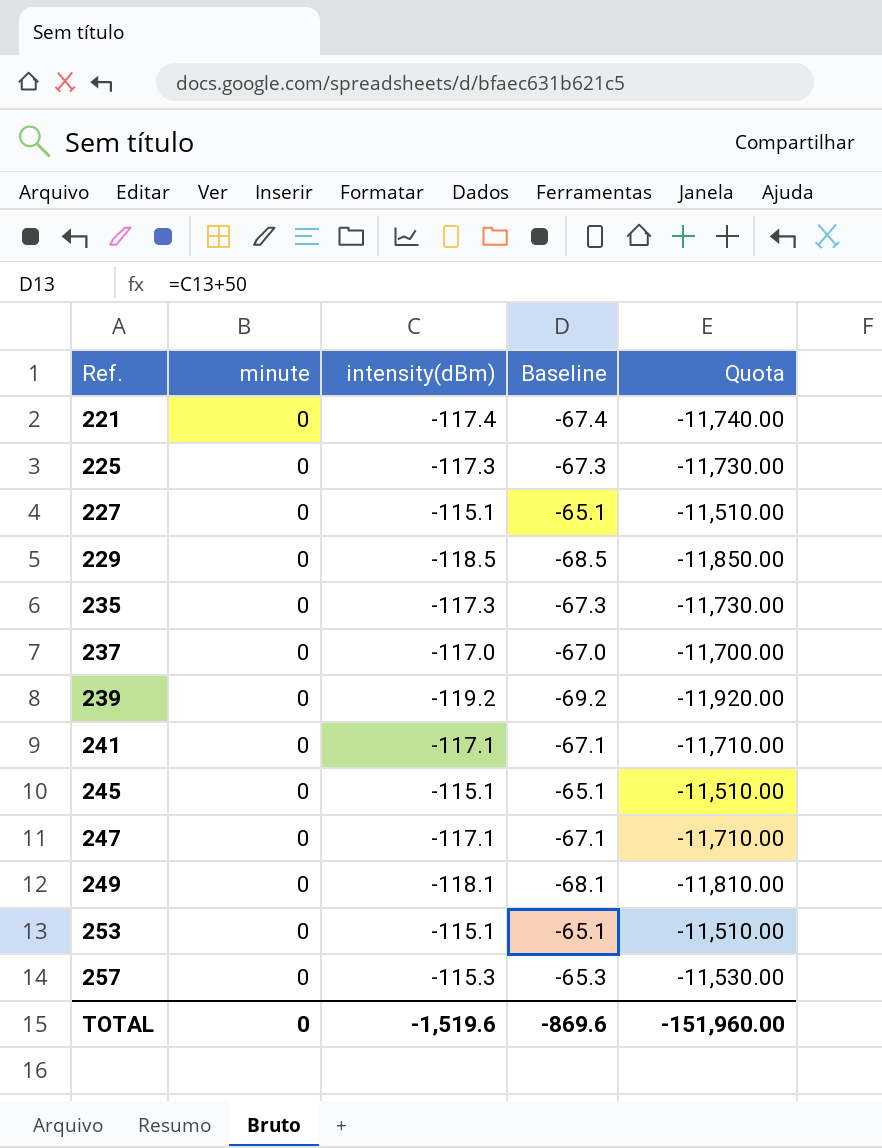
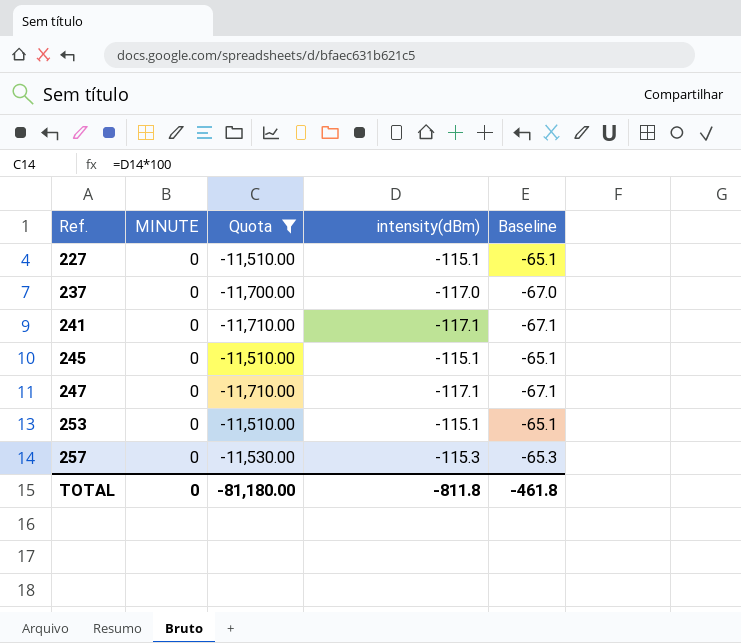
filter: none -> Quota >= -11,710.00
column name: minute -> MINUTE
column Quota | position: 5 -> 3
TOTAL | Quota: -151,960.00 -> -81,180.00
TOTAL | intensity(dBm): -1,519.6 -> -811.8
TOTAL | Baseline: -869.6 -> -461.8

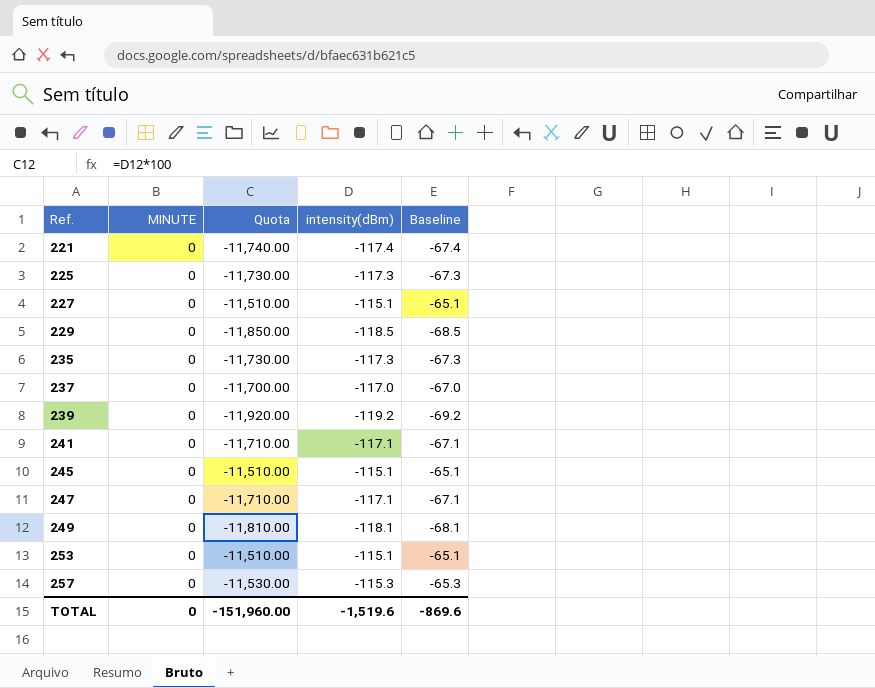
filter: Quota >= -11,710.00 -> none
TOTAL | Quota: -81,180.00 -> -151,960.00
TOTAL | intensity(dBm): -811.8 -> -1,519.6
TOTAL | Baseline: -461.8 -> -869.6

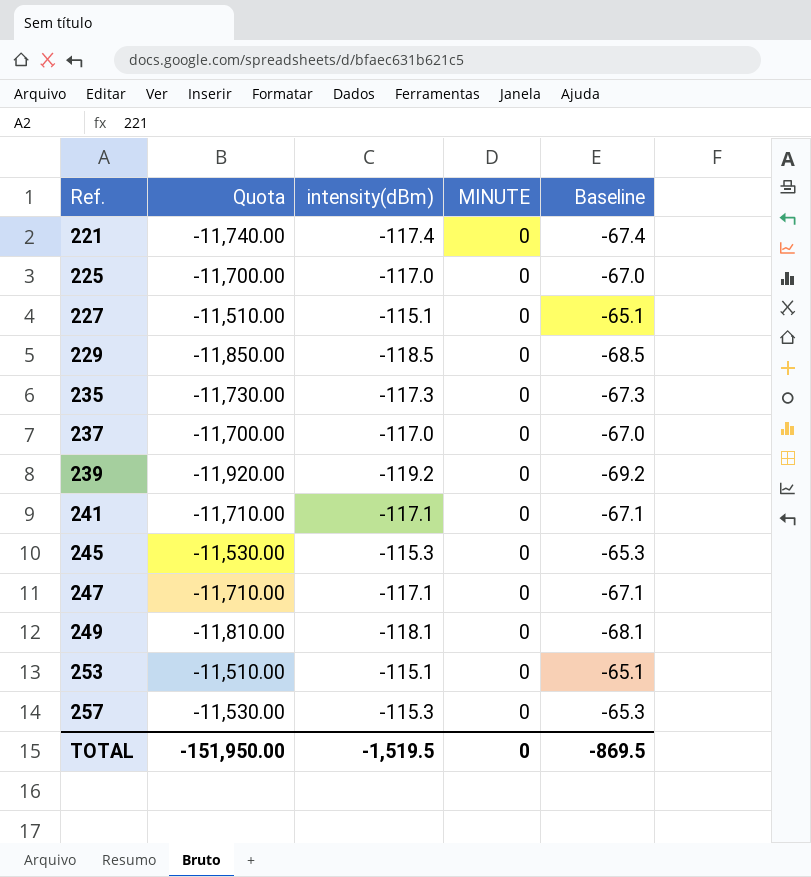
column MINUTE | position: 2 -> 4
225 | Quota: -11,730.00 -> -11,700.00
225 | intensity(dBm): -117.3 -> -117.0
225 | Baseline: -67.3 -> -67.0
245 | Quota: -11,510.00 -> -11,530.00
245 | intensity(dBm): -115.1 -> -115.3
245 | Baseline: -65.1 -> -65.3
TOTAL | Quota: -151,960.00 -> -151,950.00
TOTAL | intensity(dBm): -1,519.6 -> -1,519.5
TOTAL | Baseline: -869.6 -> -869.5

